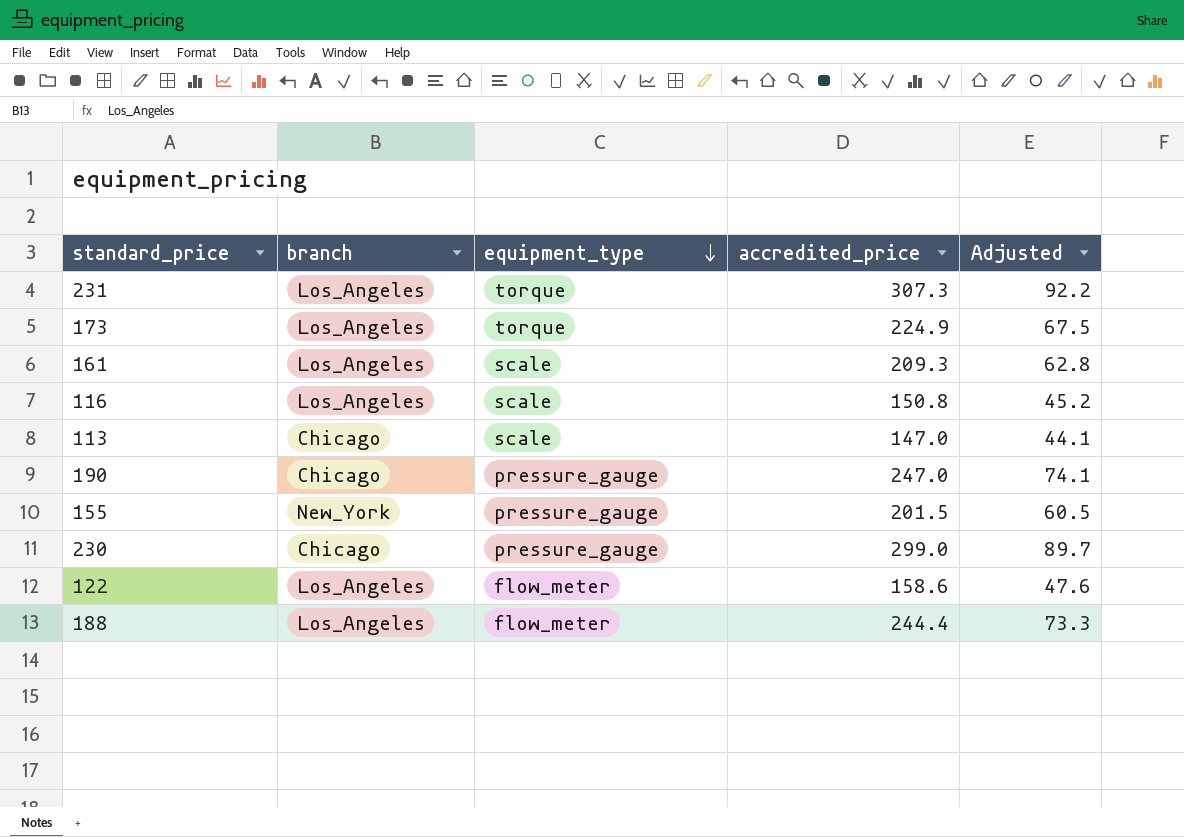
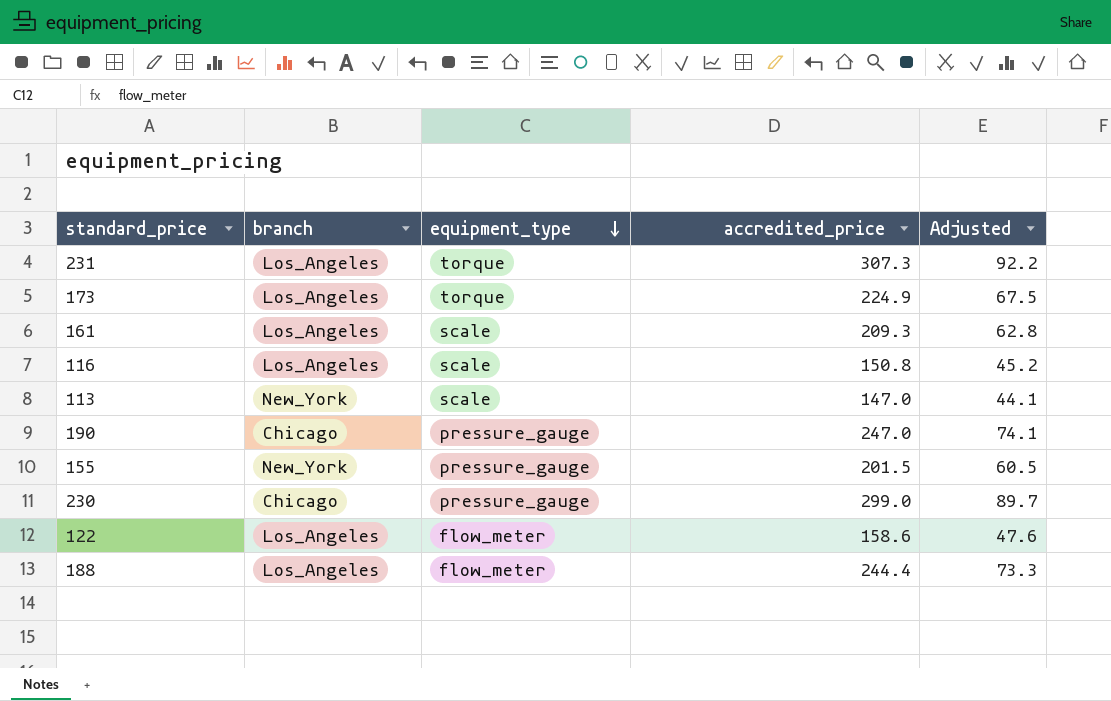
113 | branch: Chicago -> New_York

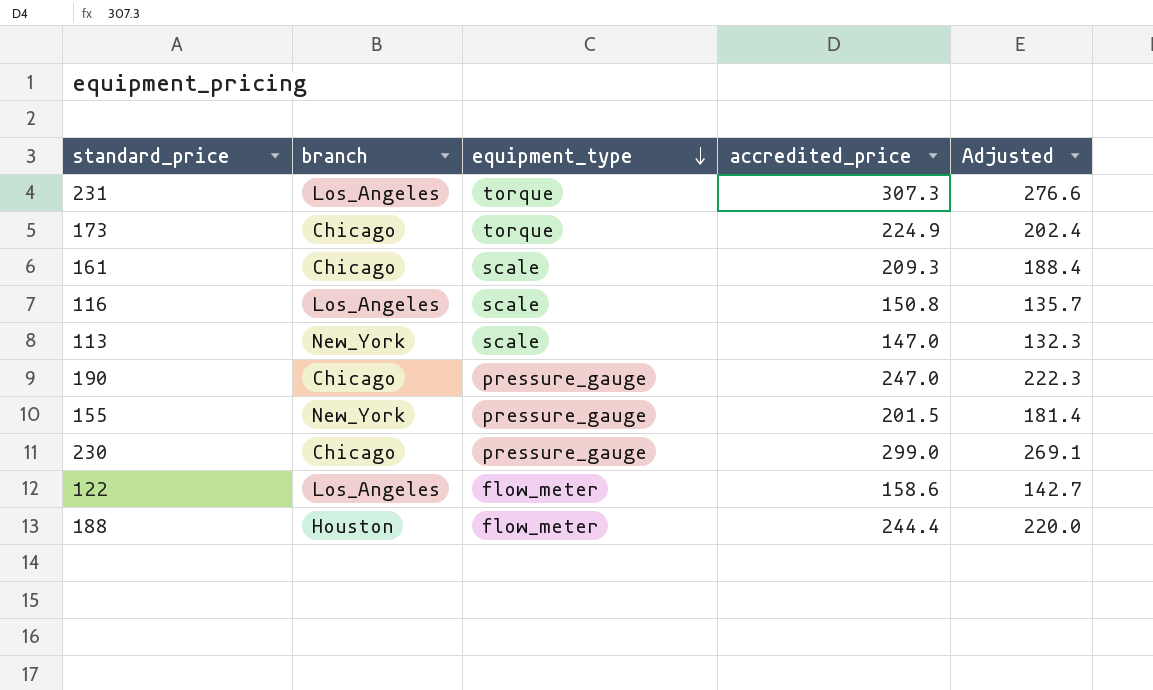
column Adjusted | formula: [accredited_price] * 0.3 -> [accredited_price] * 0.9
173 | branch: Los_Angeles -> Chicago
161 | branch: Los_Angeles -> Chicago
188 | branch: Los_Angeles -> Houston

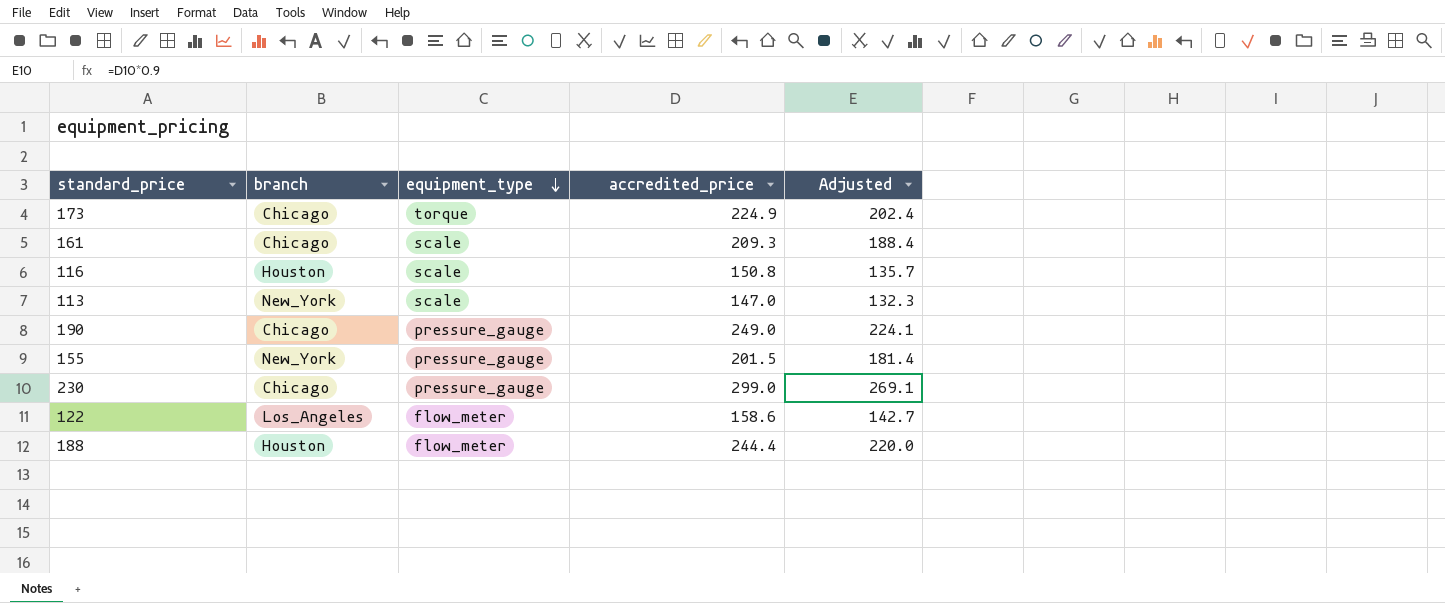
row 231: Los_Angeles | torque | 307.3 | 276.6 -> none
116 | branch: Los_Angeles -> Houston
190 | accredited_price: 247.0 -> 249.0
190 | Adjusted: 222.3 -> 224.1

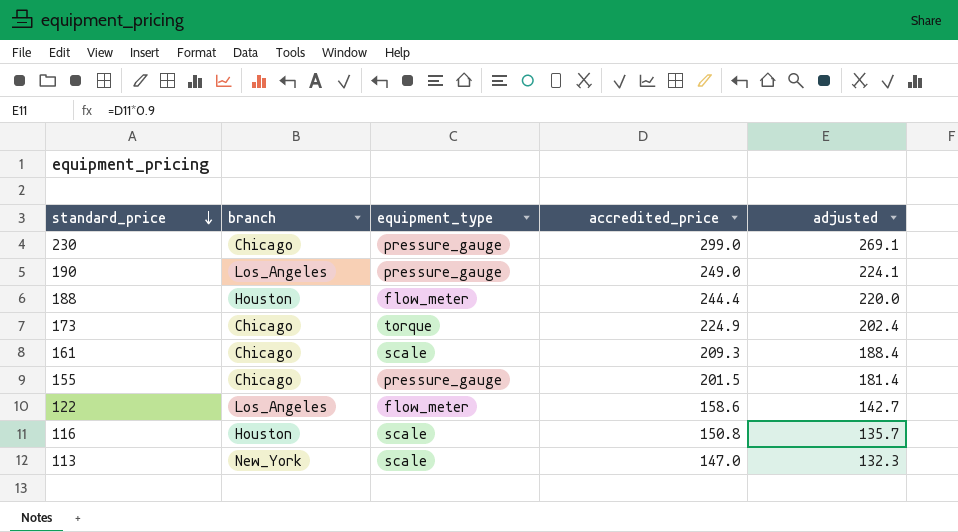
row order: equipment_type descending -> standard_price descending
column name: Adjusted -> adjusted
190 | branch: Chicago -> Los_Angeles
155 | branch: New_York -> Chicago

